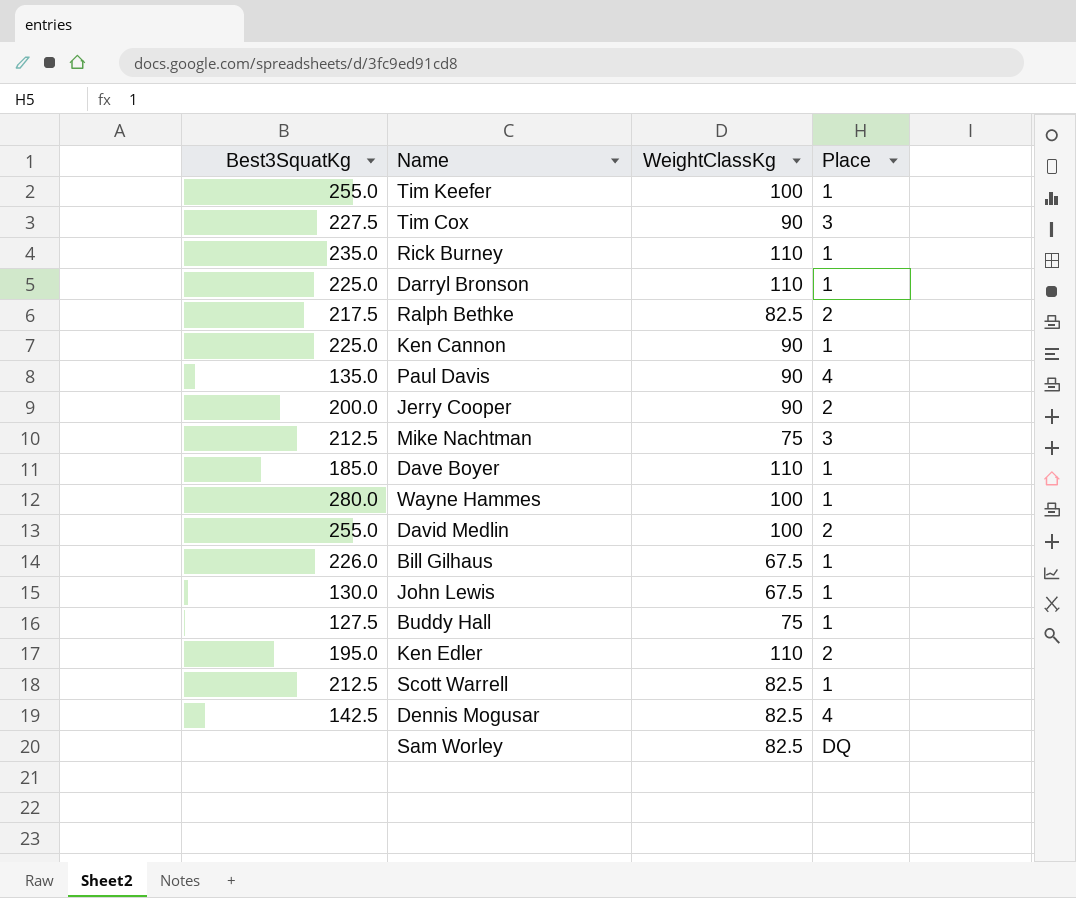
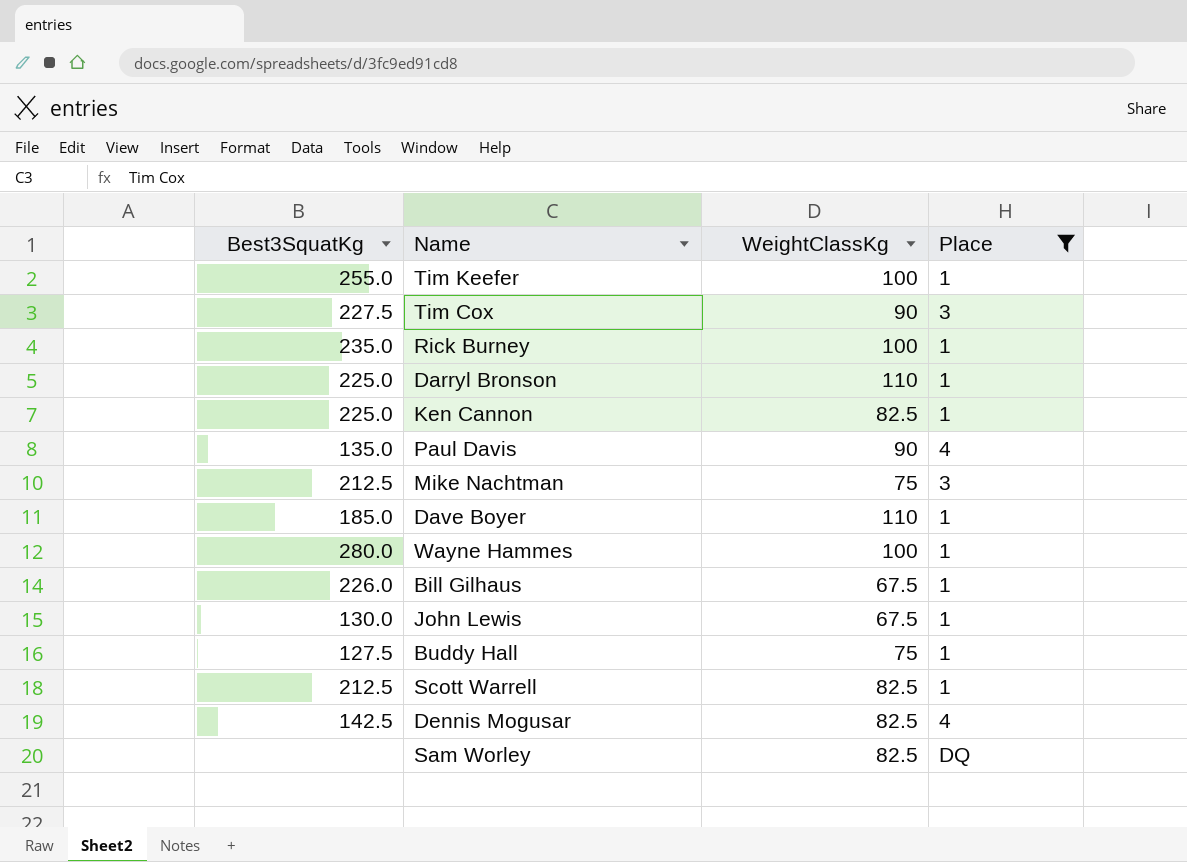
filter: none -> Place != 2
Rick Burney | WeightClassKg: 110 -> 100
Ken Cannon | WeightClassKg: 90 -> 82.5

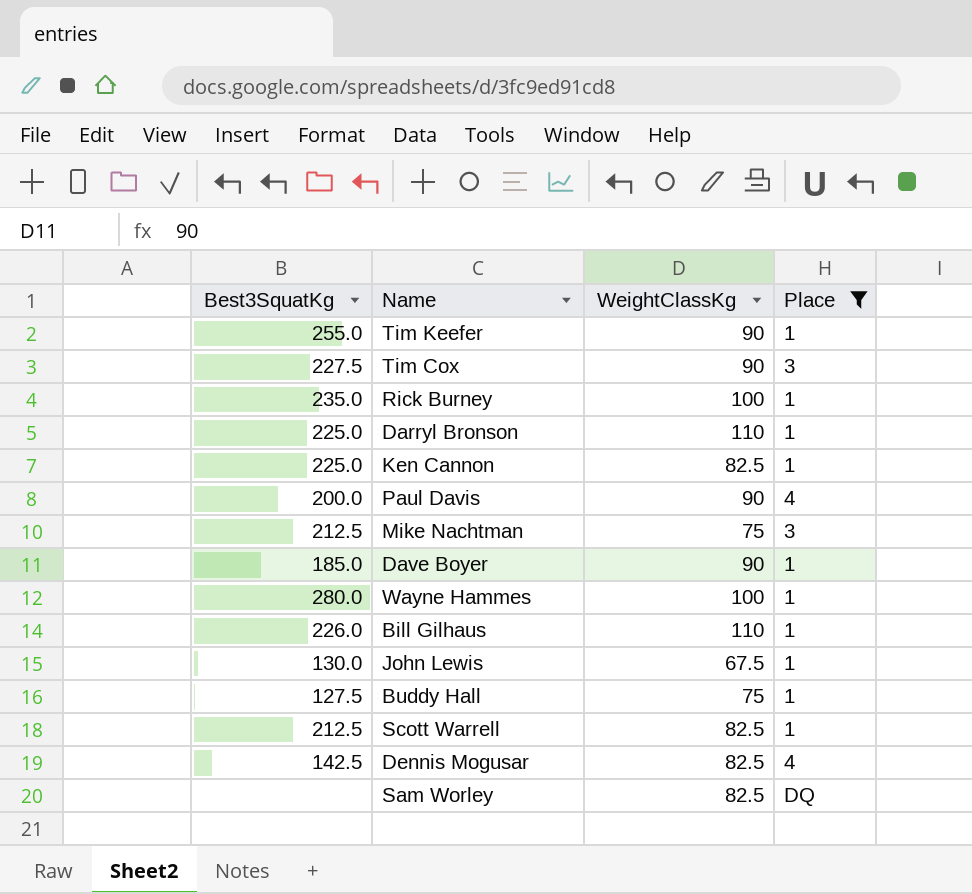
Tim Keefer | WeightClassKg: 100 -> 90
Paul Davis | Best3SquatKg: 135.0 -> 200.0
Dave Boyer | WeightClassKg: 110 -> 90
Bill Gilhaus | WeightClassKg: 67.5 -> 110

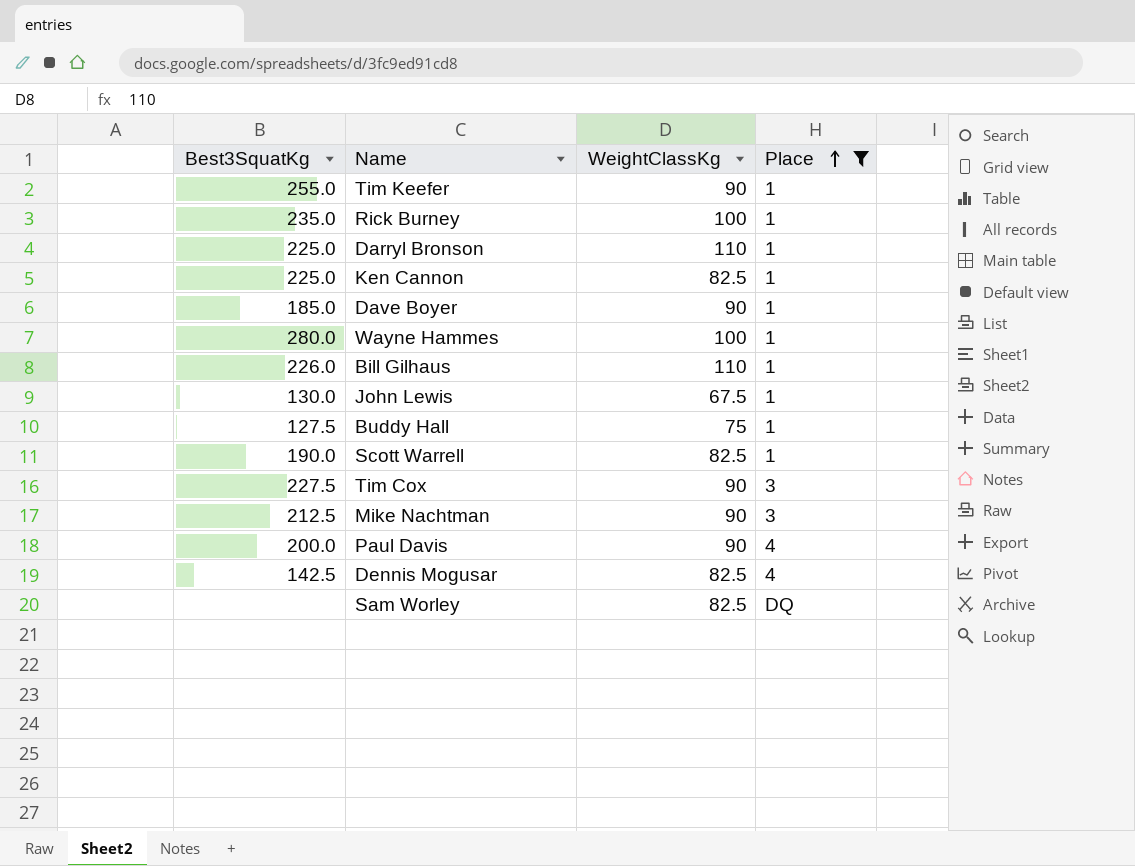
row order: none -> Place ascending
Scott Warrell | Best3SquatKg: 212.5 -> 190.0
Mike Nachtman | WeightClassKg: 75 -> 90

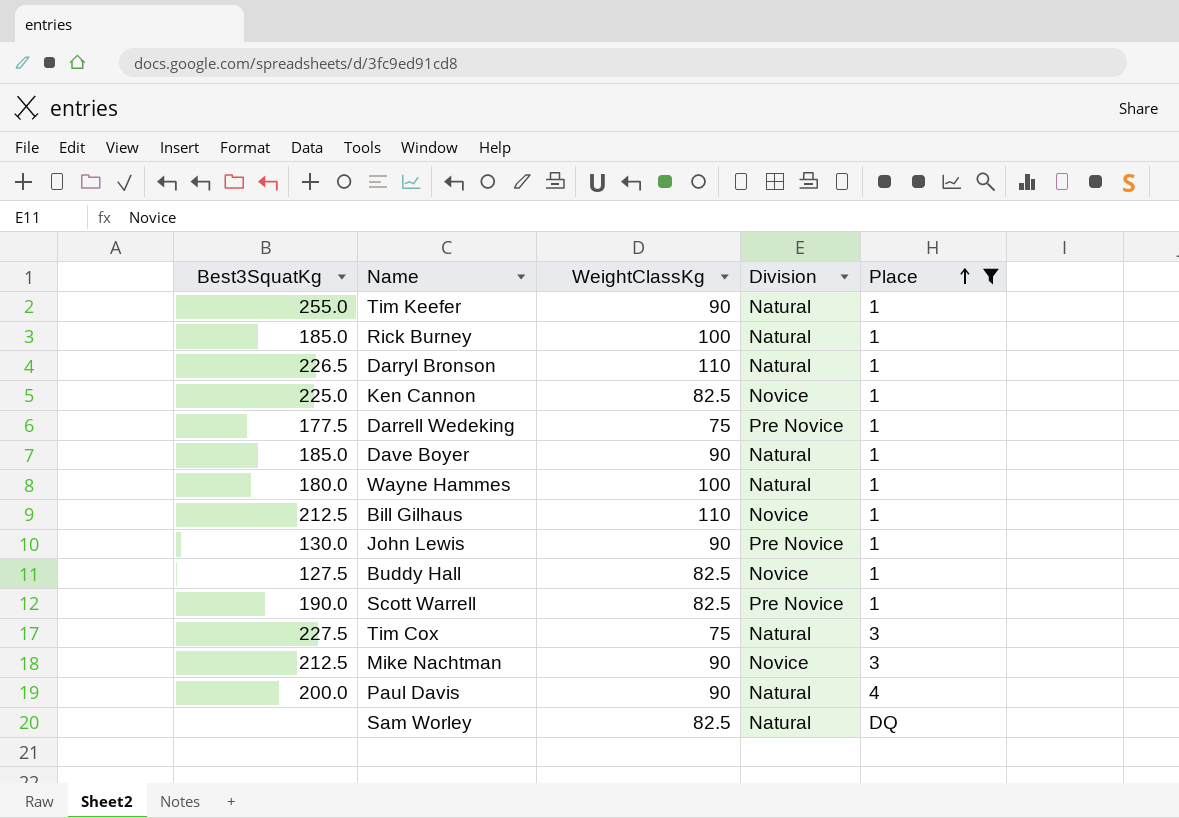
column Division | position: none -> 4
row Dennis Mogusar: 142.5 | 82.5 | 4 -> none
Rick Burney | Best3SquatKg: 235.0 -> 185.0
Darryl Bronson | Best3SquatKg: 225.0 -> 226.5
row Darrell Wedeking: none -> 177.5 | 75 | Pre Novice | 1
Wayne Hammes | Best3SquatKg: 280.0 -> 180.0
Bill Gilhaus | Best3SquatKg: 226.0 -> 212.5
John Lewis | WeightClassKg: 67.5 -> 90
Buddy Hall | WeightClassKg: 75 -> 82.5
Tim Cox | WeightClassKg: 90 -> 75

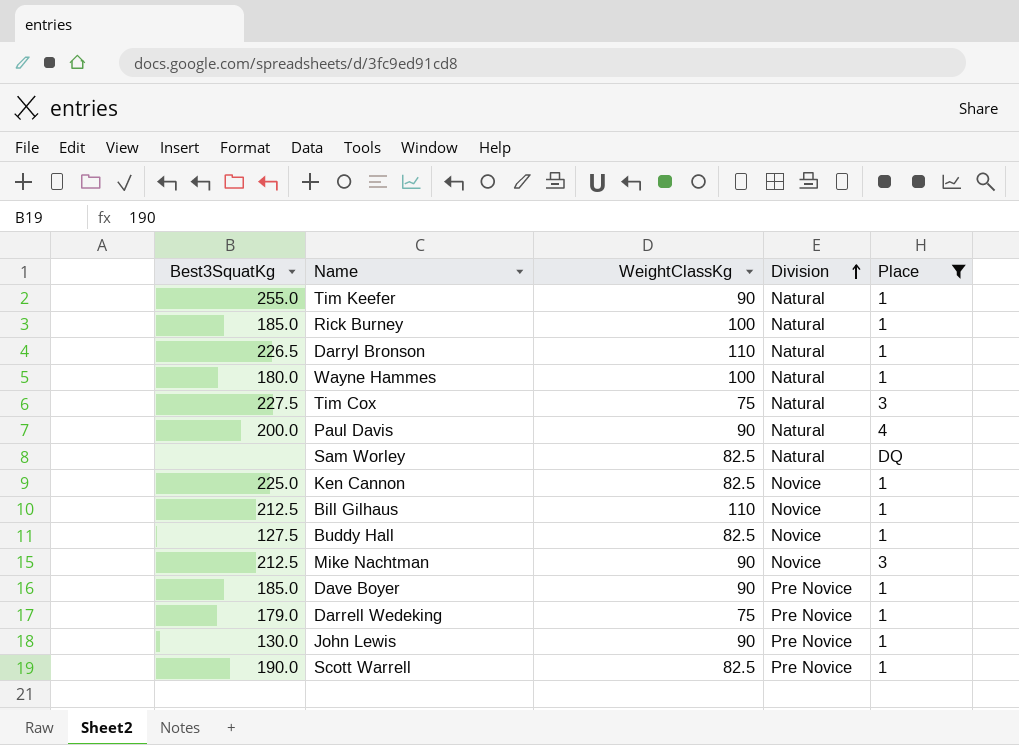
row order: Place ascending -> Division ascending
Dave Boyer | Division: Natural -> Pre Novice
Darrell Wedeking | Best3SquatKg: 177.5 -> 179.0

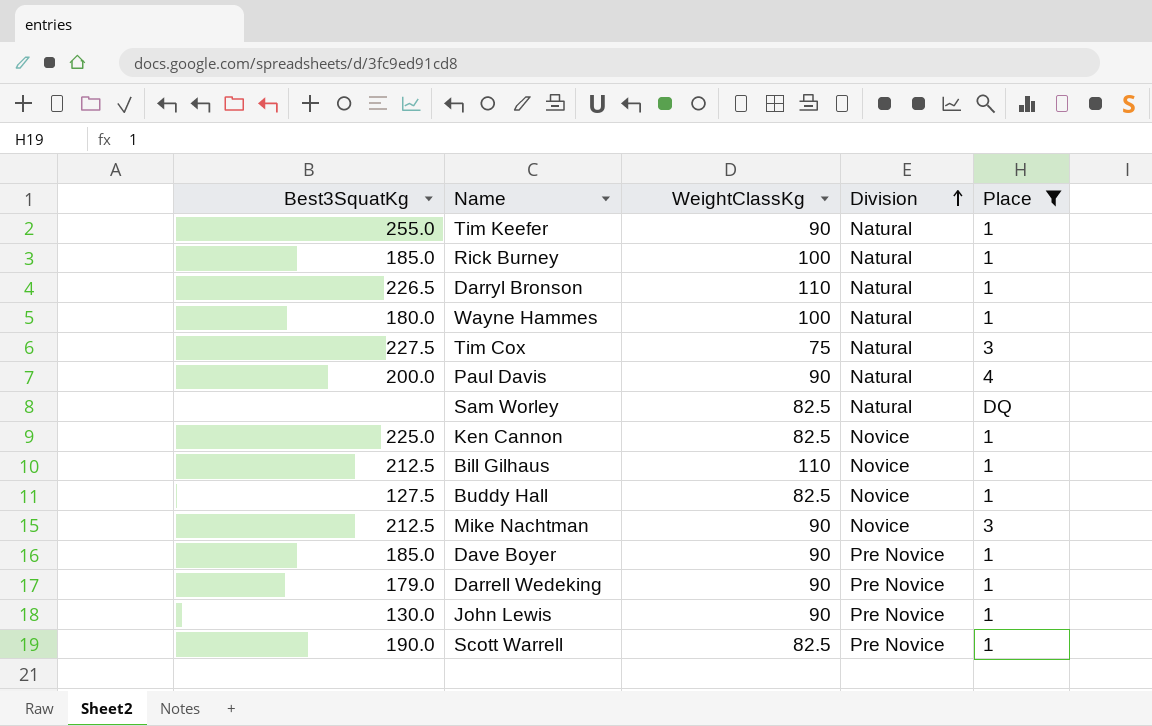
Darrell Wedeking | WeightClassKg: 75 -> 90

